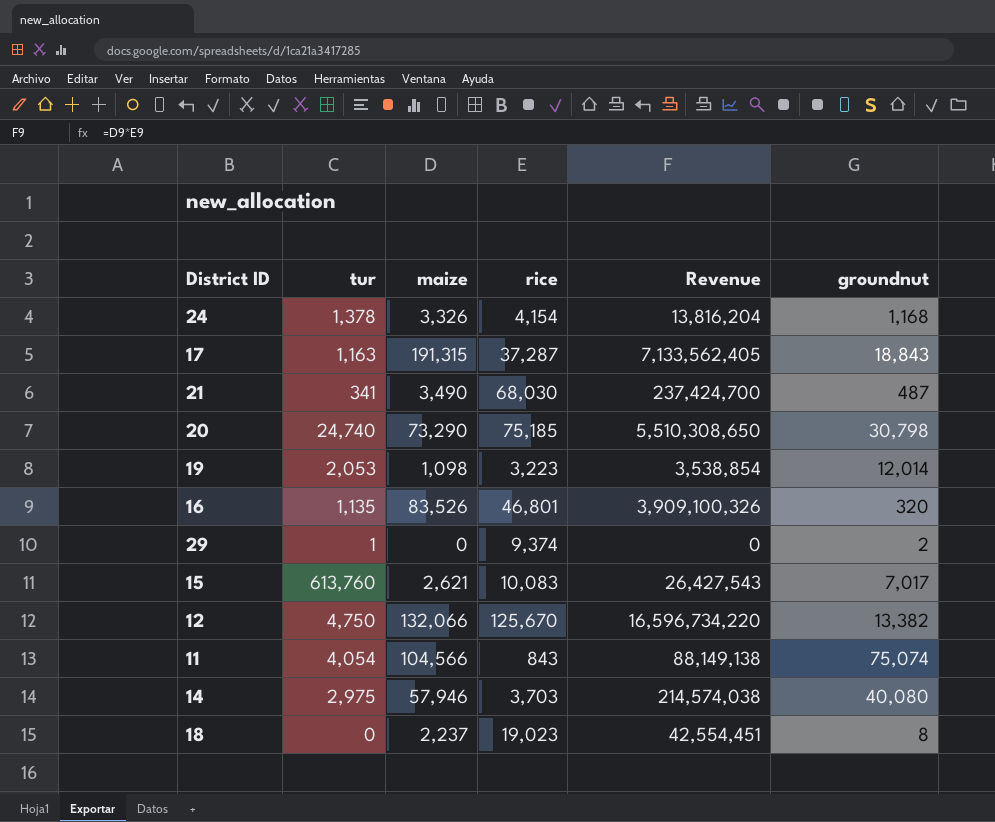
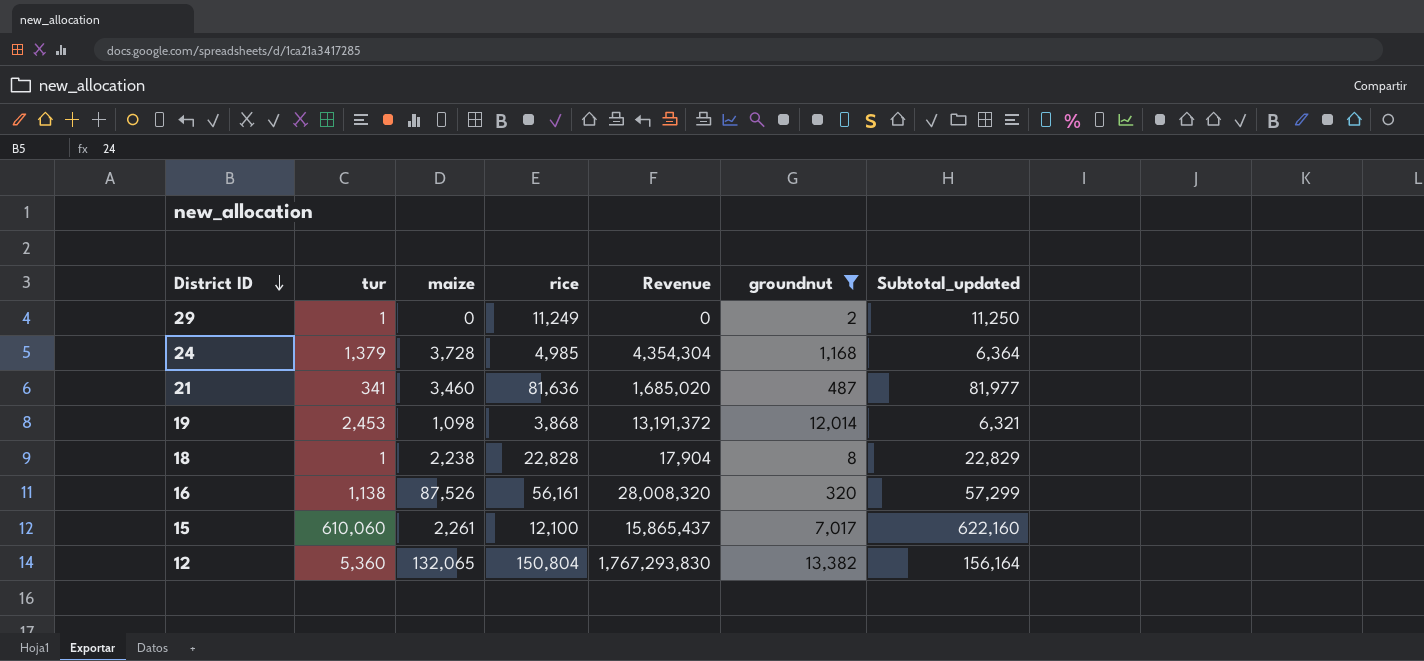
filter: none -> groundnut <= 13,382
row order: none -> District ID descending
column Revenue | formula: [maize] * [rice] -> [maize] * [groundnut]
column Subtotal_updated | formula: none -> [tur] + [rice]
29 | rice: 9,374 -> 11,249
24 | tur: 1,378 -> 1,379
24 | maize: 3,326 -> 3,728
24 | rice: 4,154 -> 4,985
21 | maize: 3,490 -> 3,460
21 | rice: 68,030 -> 81,636
19 | tur: 2,053 -> 2,453
19 | rice: 3,223 -> 3,868
18 | tur: 0 -> 1
18 | maize: 2,237 -> 2,238
18 | rice: 19,023 -> 22,828
16 | tur: 1,135 -> 1,138
16 | maize: 83,526 -> 87,526
16 | rice: 46,801 -> 56,161
15 | tur: 613,760 -> 610,060
15 | maize: 2,621 -> 2,261
15 | rice: 10,083 -> 12,100
12 | tur: 4,750 -> 5,360
12 | maize: 132,066 -> 132,065
12 | rice: 125,670 -> 150,804

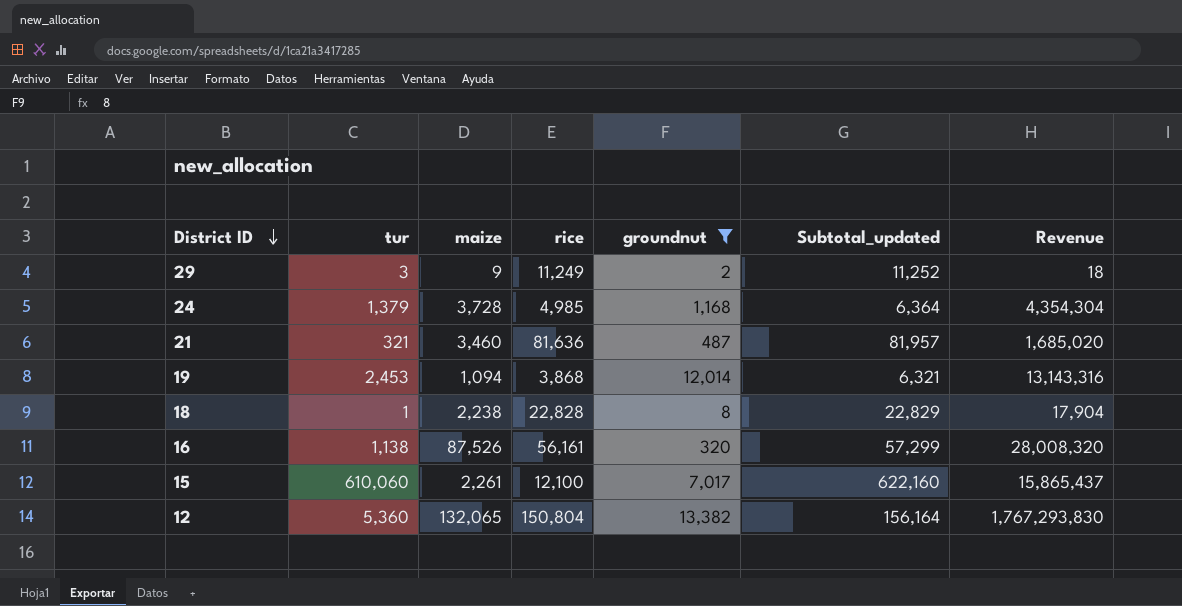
column Revenue | position: 5 -> 7
29 | tur: 1 -> 3
29 | maize: 0 -> 9
29 | Subtotal_updated: 11,250 -> 11,252
29 | Revenue: 0 -> 18
21 | tur: 341 -> 321
21 | Subtotal_updated: 81,977 -> 81,957
19 | maize: 1,098 -> 1,094
19 | Revenue: 13,191,372 -> 13,143,316

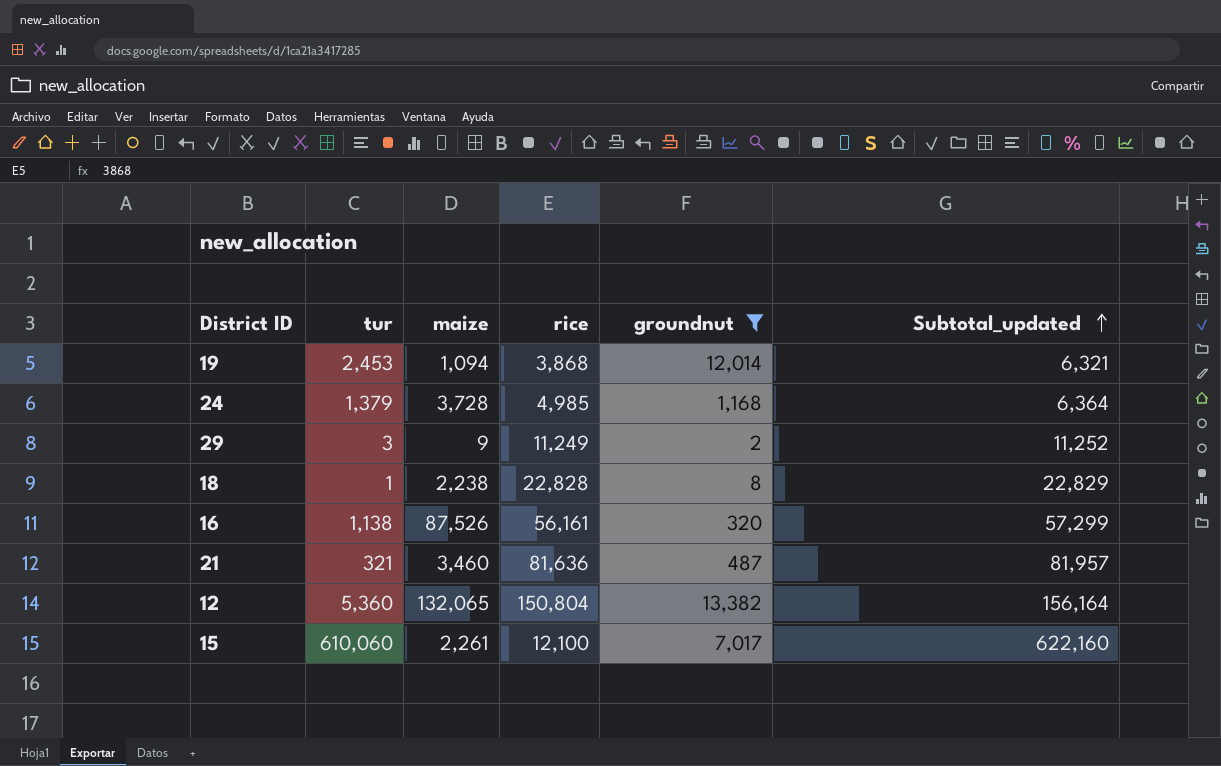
row order: District ID descending -> Subtotal_updated ascending
column Revenue | formula: [maize] * [groundnut] -> none

